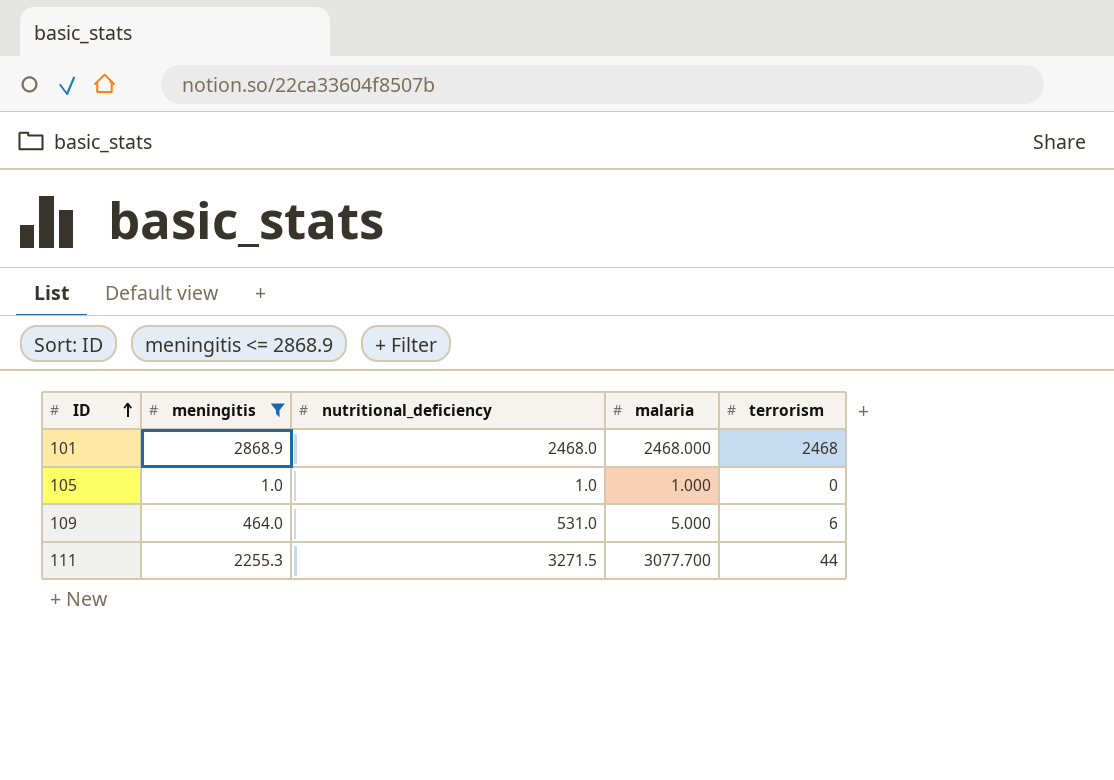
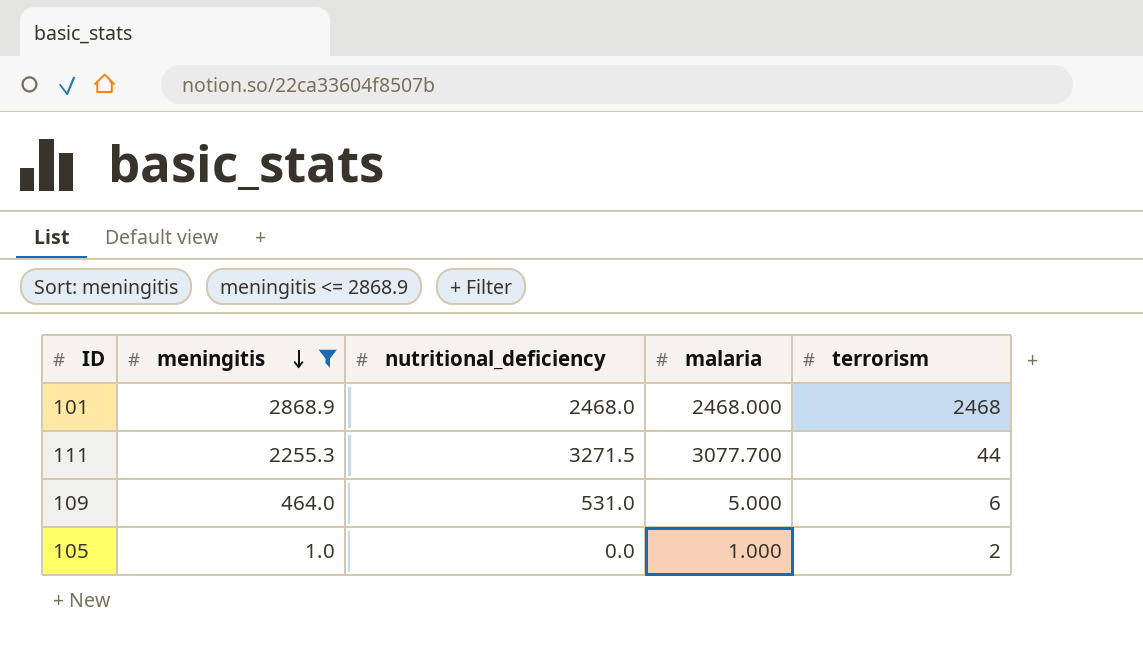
row order: ID ascending -> meningitis descending
105 | nutritional_deficiency: 1.0 -> 0.0
105 | terrorism: 0 -> 2

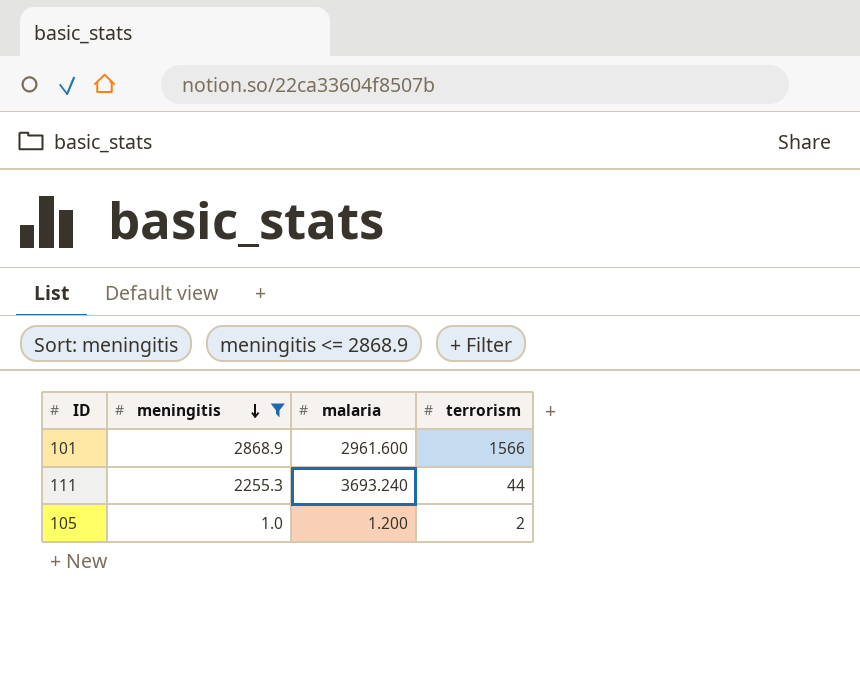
column nutritional_deficiency | position: 3 -> none
row 109: 464.0 | 531.0 | 5.000 | 6 -> none
101 | malaria: 2468.000 -> 2961.600
101 | terrorism: 2468 -> 1566
111 | malaria: 3077.700 -> 3693.240
105 | malaria: 1.000 -> 1.200

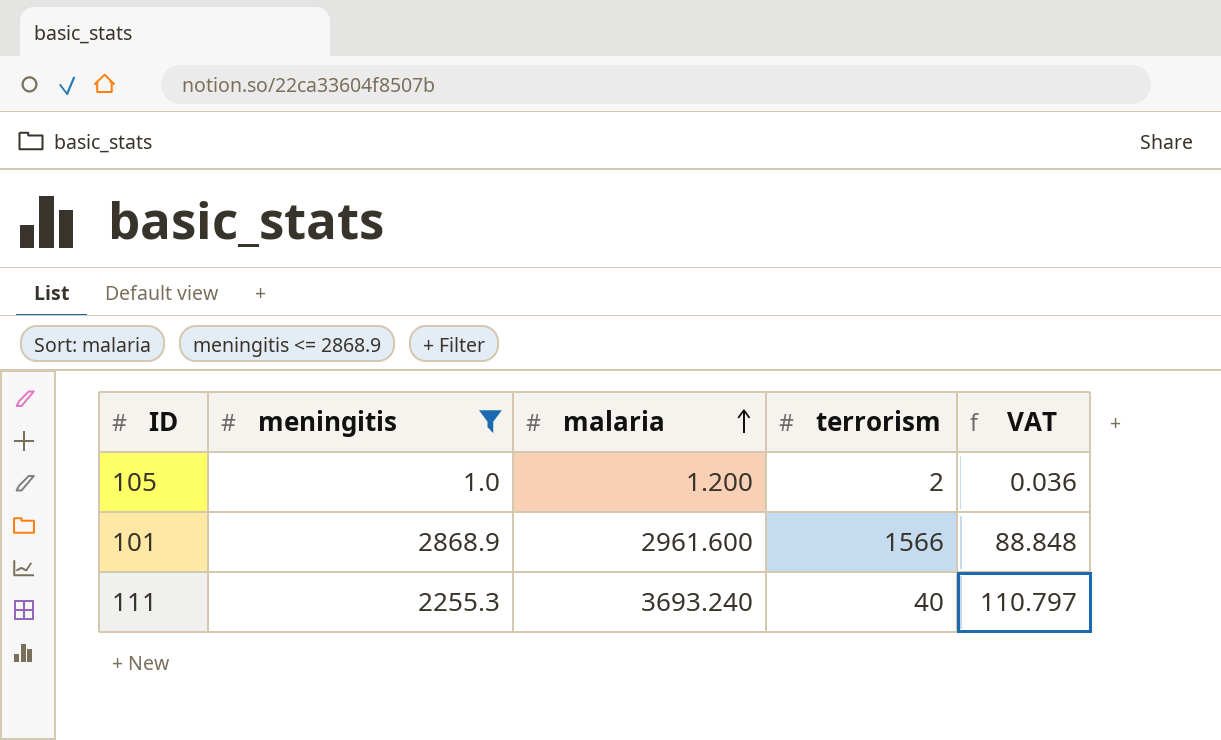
row order: meningitis descending -> malaria ascending
column VAT | formula: none -> [malaria] * 0.03
111 | terrorism: 44 -> 40

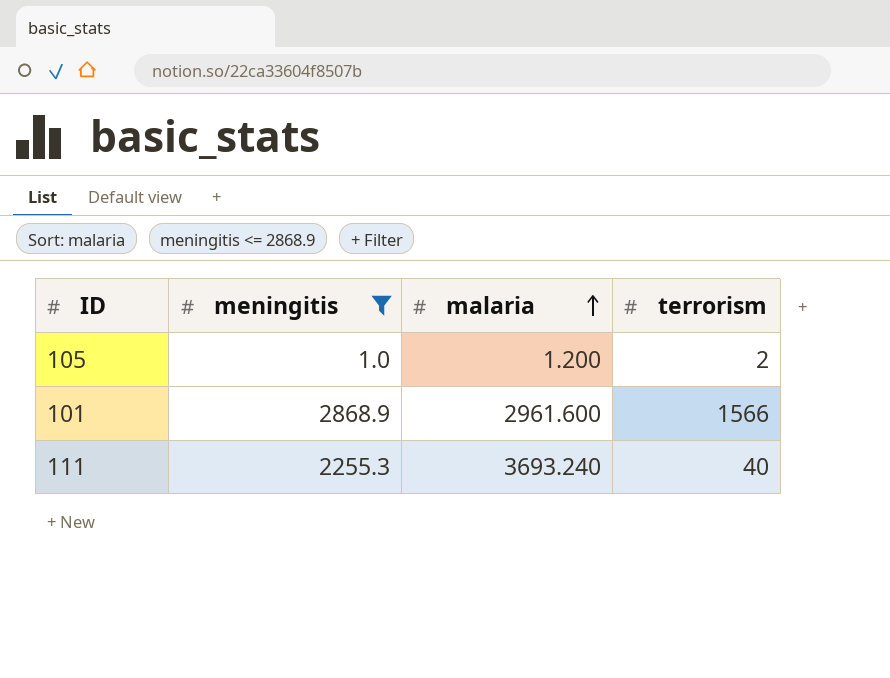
column VAT | formula: [malaria] * 0.03 -> none

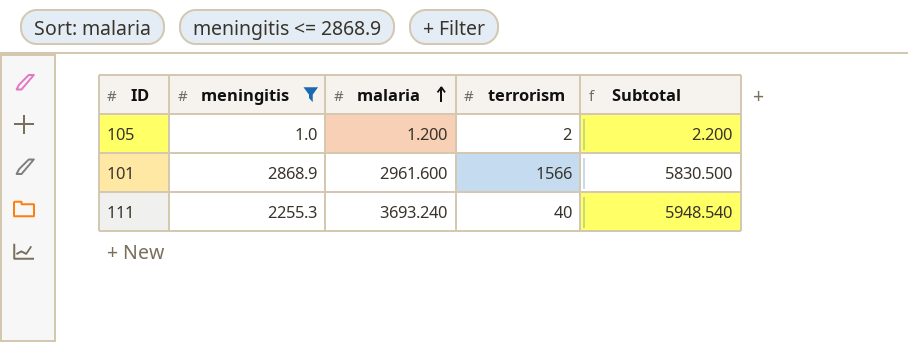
column Subtotal | formula: none -> [meningitis] + [malaria]

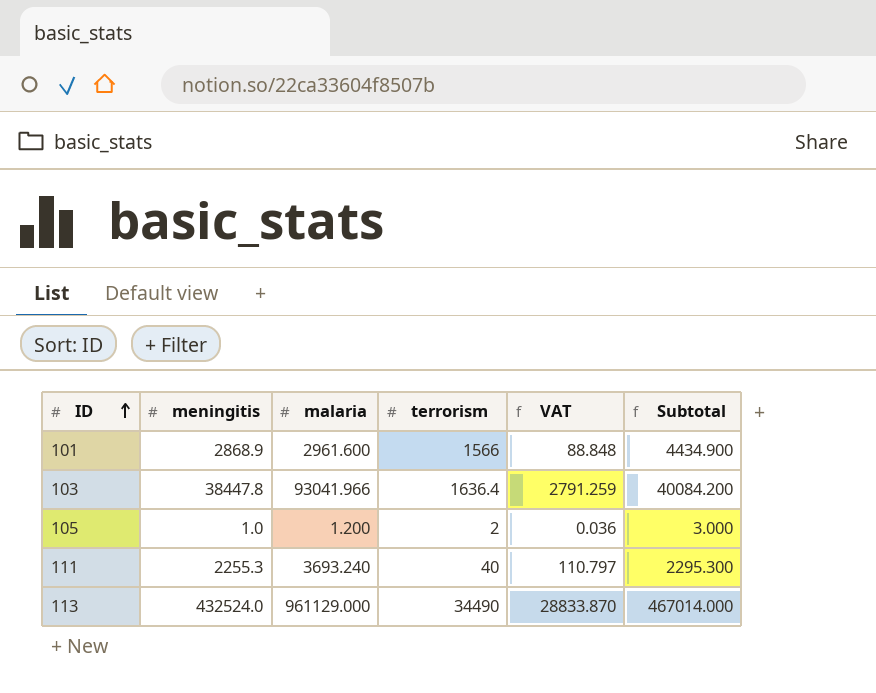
filter: meningitis <= 2868.9 -> none
row order: malaria ascending -> ID ascending
column VAT | formula: none -> [malaria] * 0.03
column Subtotal | formula: [meningitis] + [malaria] -> [meningitis] + [terrorism]

